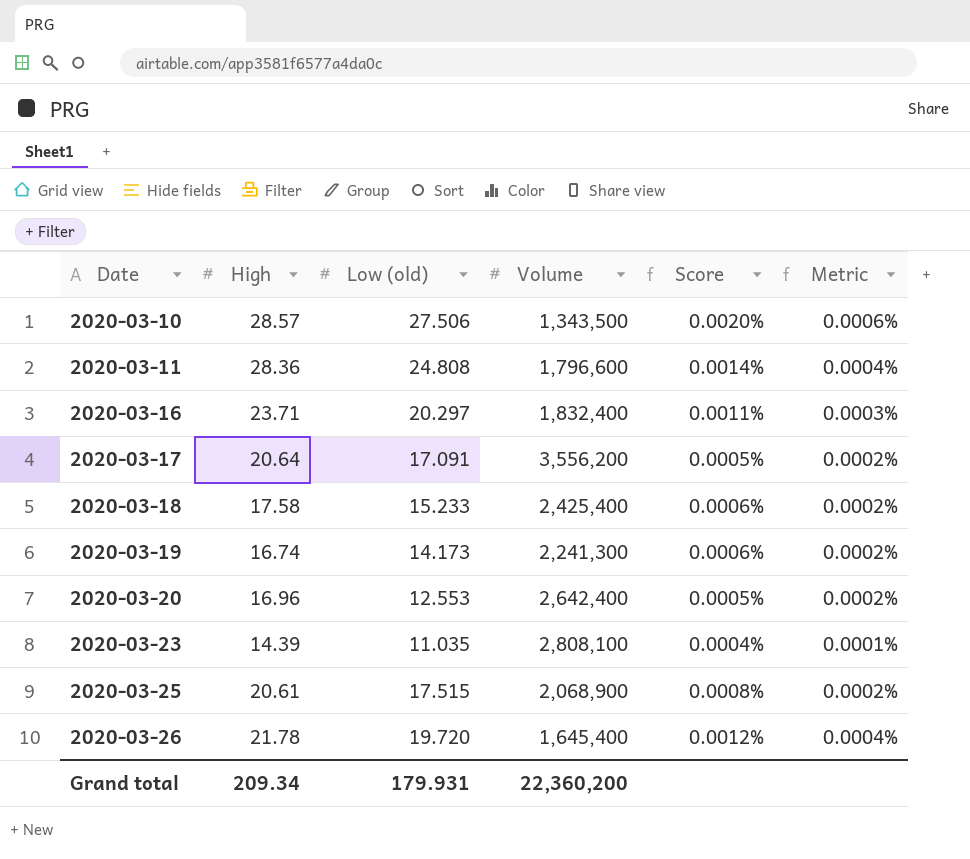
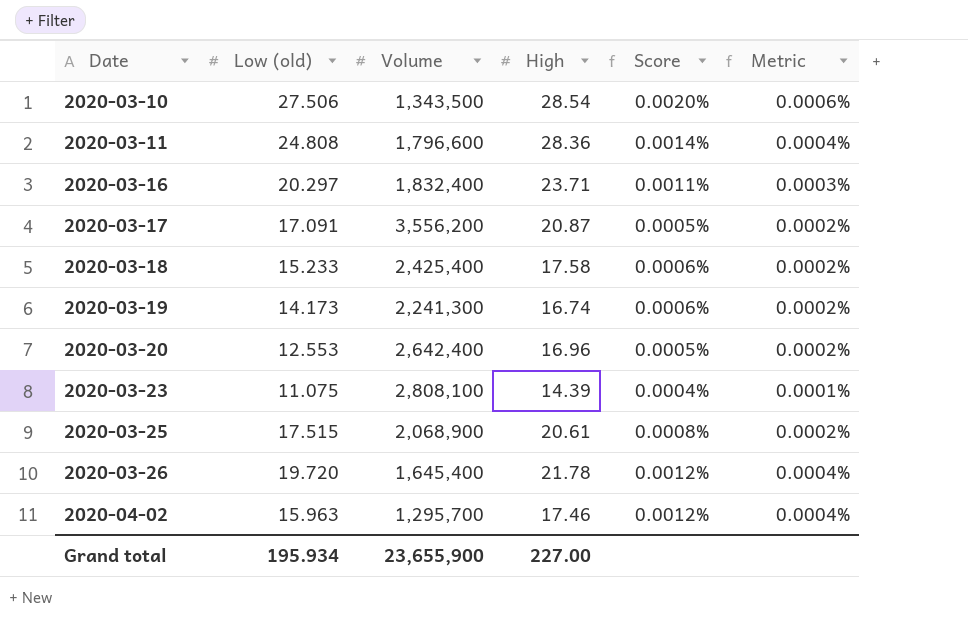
column High | position: 2 -> 4
2020-03-10 | High: 28.57 -> 28.54
2020-03-17 | High: 20.64 -> 20.87
2020-03-23 | Low (old): 11.035 -> 11.075
row 2020-04-02: none -> 15.963 | 1,295,700 | 17.46 | 0.0012% | 0.0004%
Grand total | Low (old): 179.931 -> 195.934
Grand total | Volume: 22,360,200 -> 23,655,900
Grand total | High: 209.34 -> 227.00

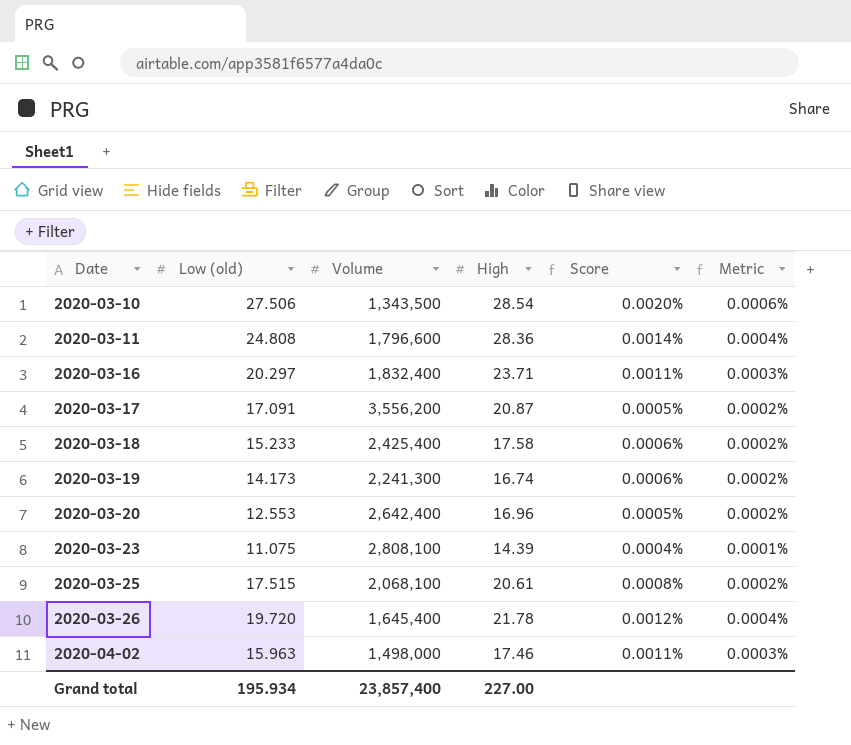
2020-03-25 | Volume: 2,068,900 -> 2,068,100
2020-04-02 | Volume: 1,295,700 -> 1,498,000
2020-04-02 | Score: 0.0012% -> 0.0011%
2020-04-02 | Metric: 0.0004% -> 0.0003%
Grand total | Volume: 23,655,900 -> 23,857,400

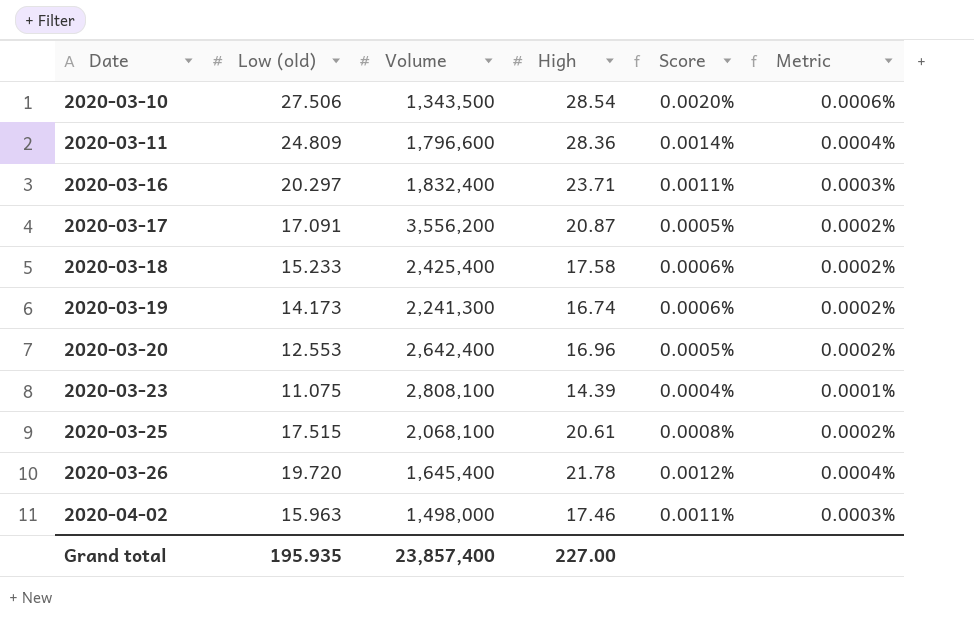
2020-03-11 | Low (old): 24.808 -> 24.809
Grand total | Low (old): 195.934 -> 195.935

